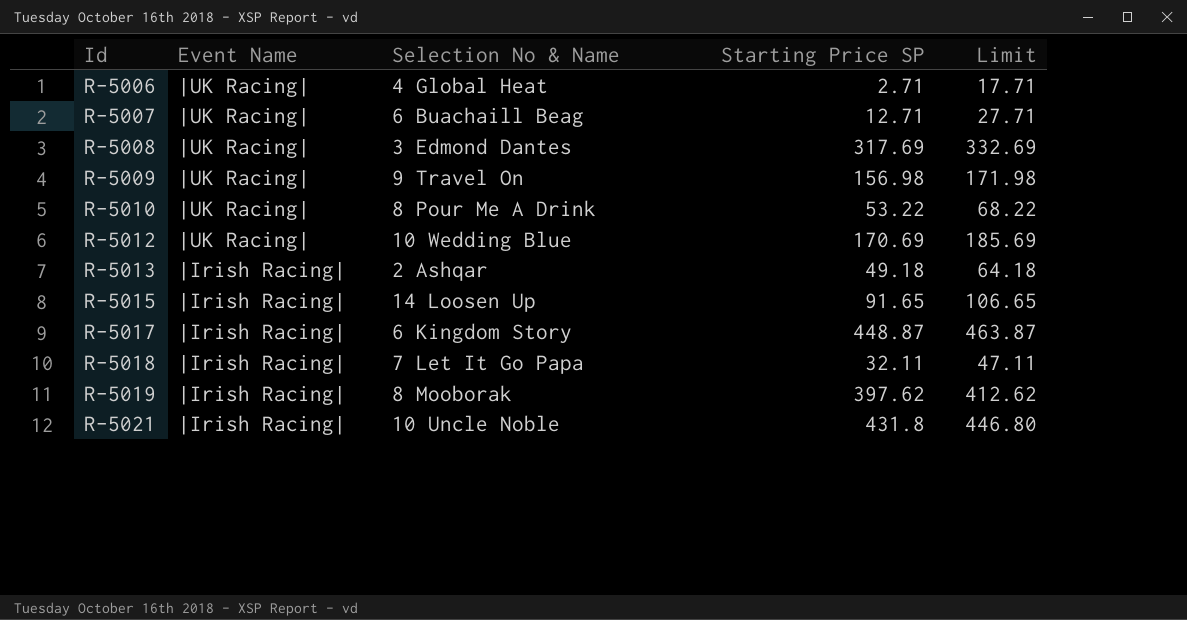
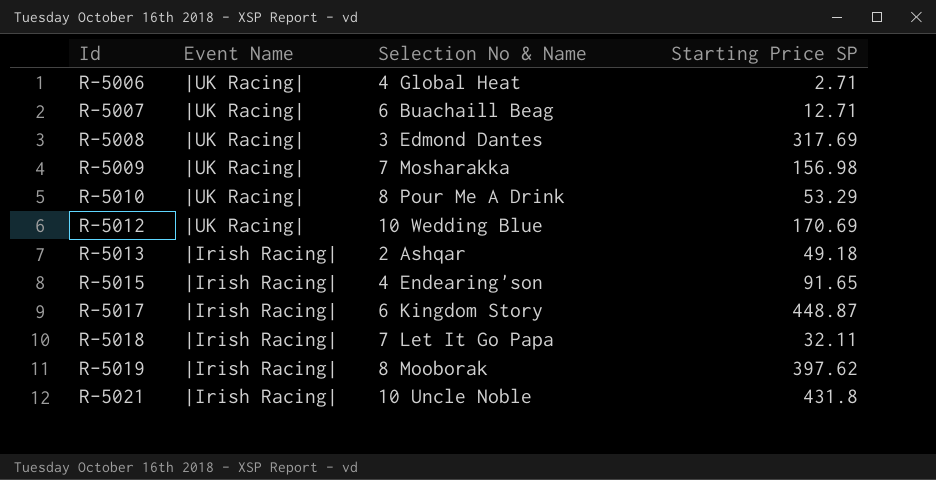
column Limit | formula: [Starting Price SP] + 15 -> none
R-5009 | Selection No & Name: 9 Travel On -> 7 Mosharakka
R-5010 | Starting Price SP: 53.22 -> 53.29
R-5015 | Selection No & Name: 14 Loosen Up -> 4 Endearing'son

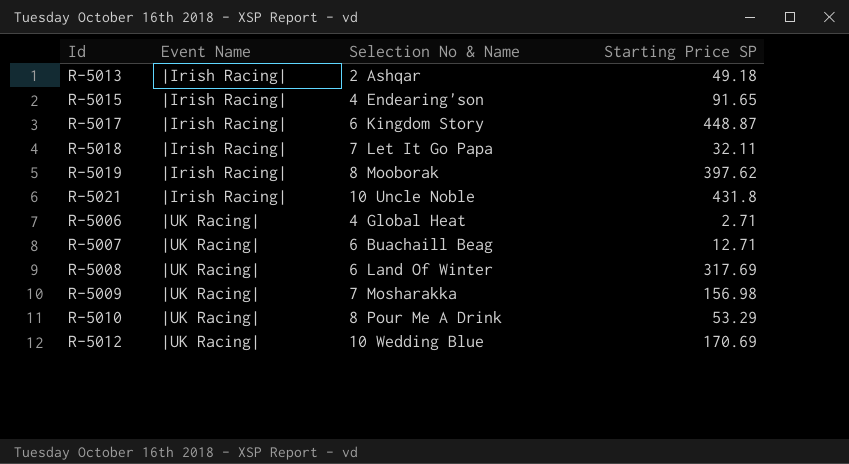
row order: Id ascending -> Event Name ascending
R-5008 | Selection No & Name: 3 Edmond Dantes -> 6 Land Of Winter

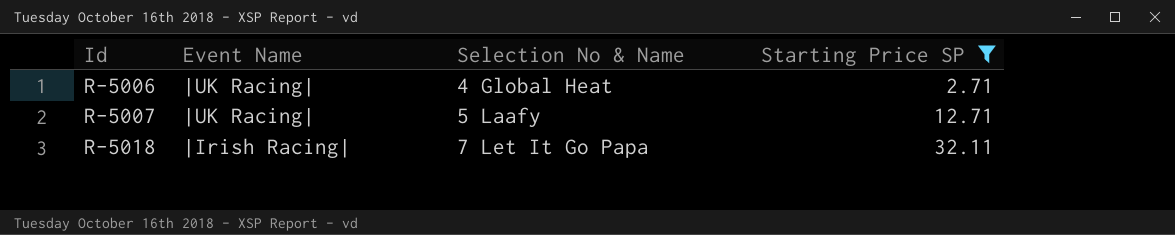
filter: none -> Starting Price SP <= 32.11
row order: Event Name ascending -> Id ascending
R-5007 | Selection No & Name: 6 Buachaill Beag -> 5 Laafy

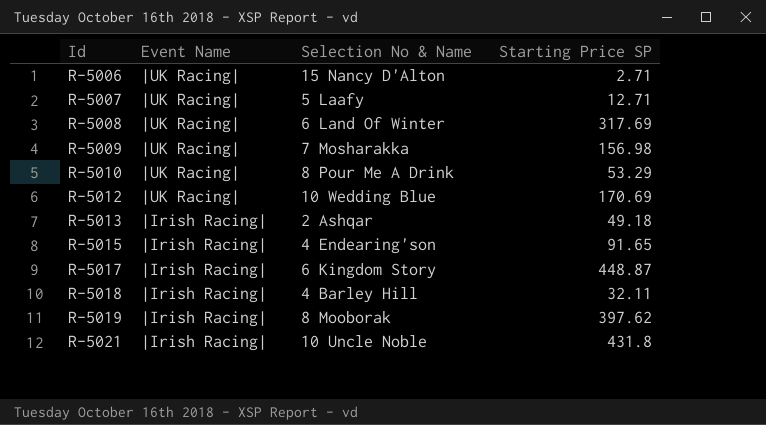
filter: Starting Price SP <= 32.11 -> none
R-5006 | Selection No & Name: 4 Global Heat -> 15 Nancy D'Alton
R-5018 | Selection No & Name: 7 Let It Go Papa -> 4 Barley Hill

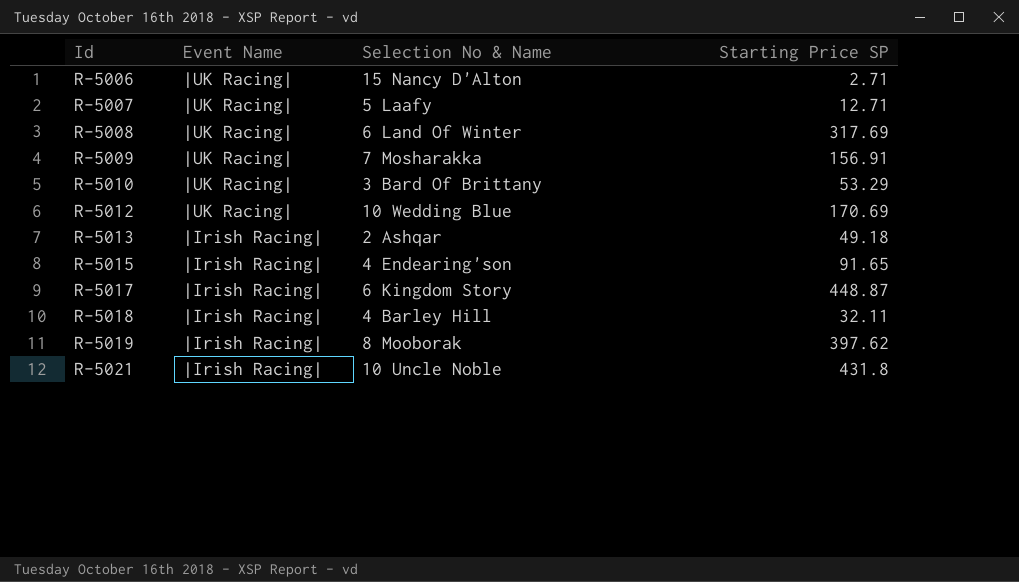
R-5009 | Starting Price SP: 156.98 -> 156.91
R-5010 | Selection No & Name: 8 Pour Me A Drink -> 3 Bard Of Brittany

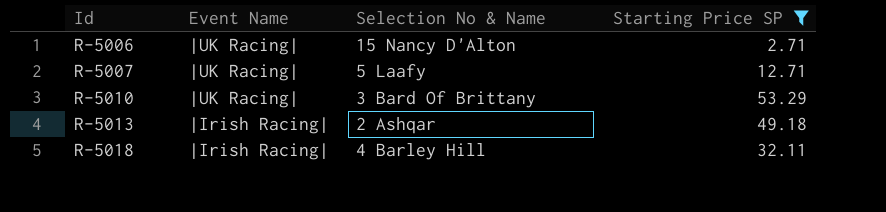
filter: none -> Starting Price SP <= 53.29

